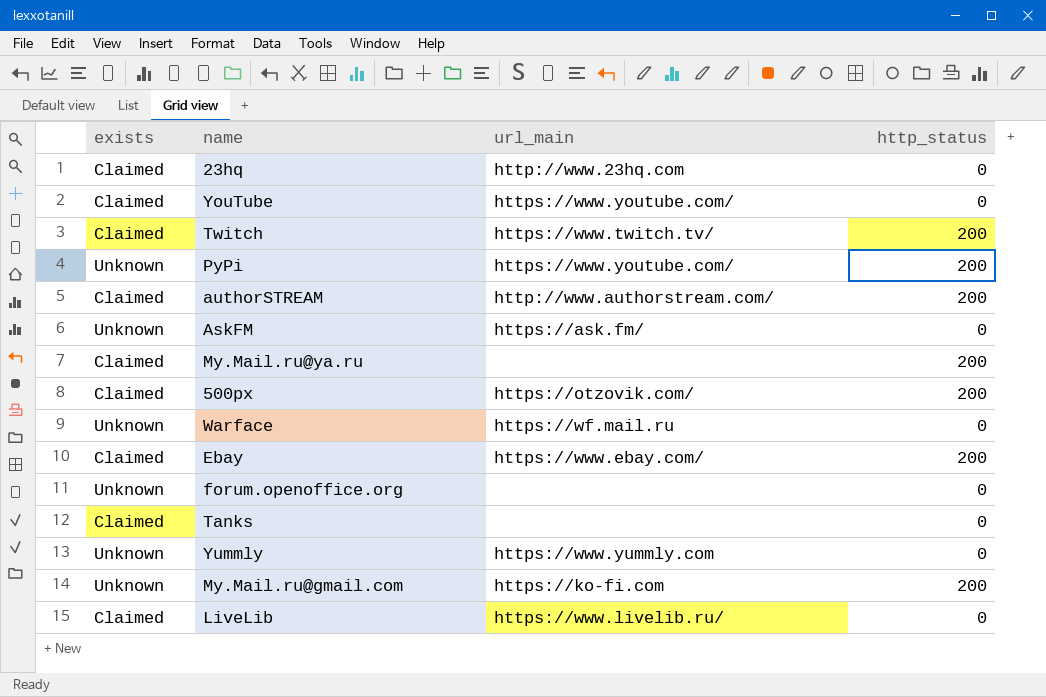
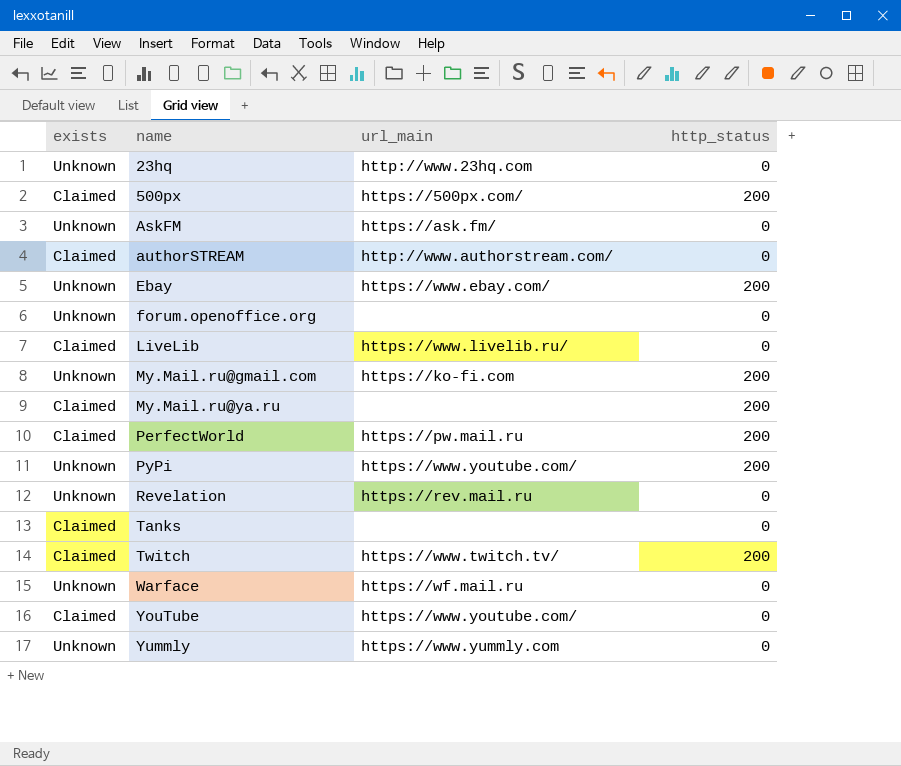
row order: none -> name ascending
23hq | exists: Claimed -> Unknown
500px | url_main: https://otzovik.com/ -> https://500px.com/
authorSTREAM | http_status: 200 -> 0
Ebay | exists: Claimed -> Unknown
row PerfectWorld: none -> Claimed | https://pw.mail.ru | 200
row Revelation: none -> Unknown | https://rev.mail.ru | 0

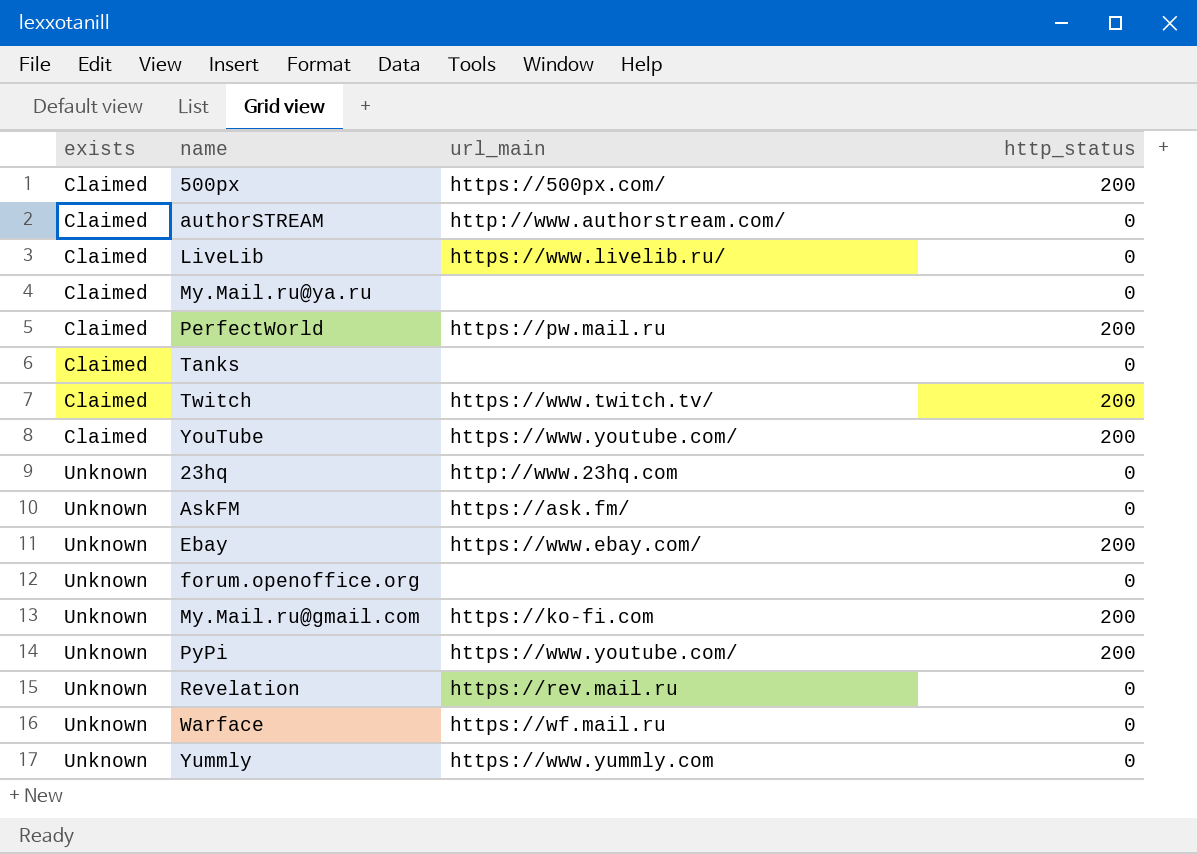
row order: name ascending -> exists ascending
My.Mail.ru@ya.ru | http_status: 200 -> 0
YouTube | http_status: 0 -> 200

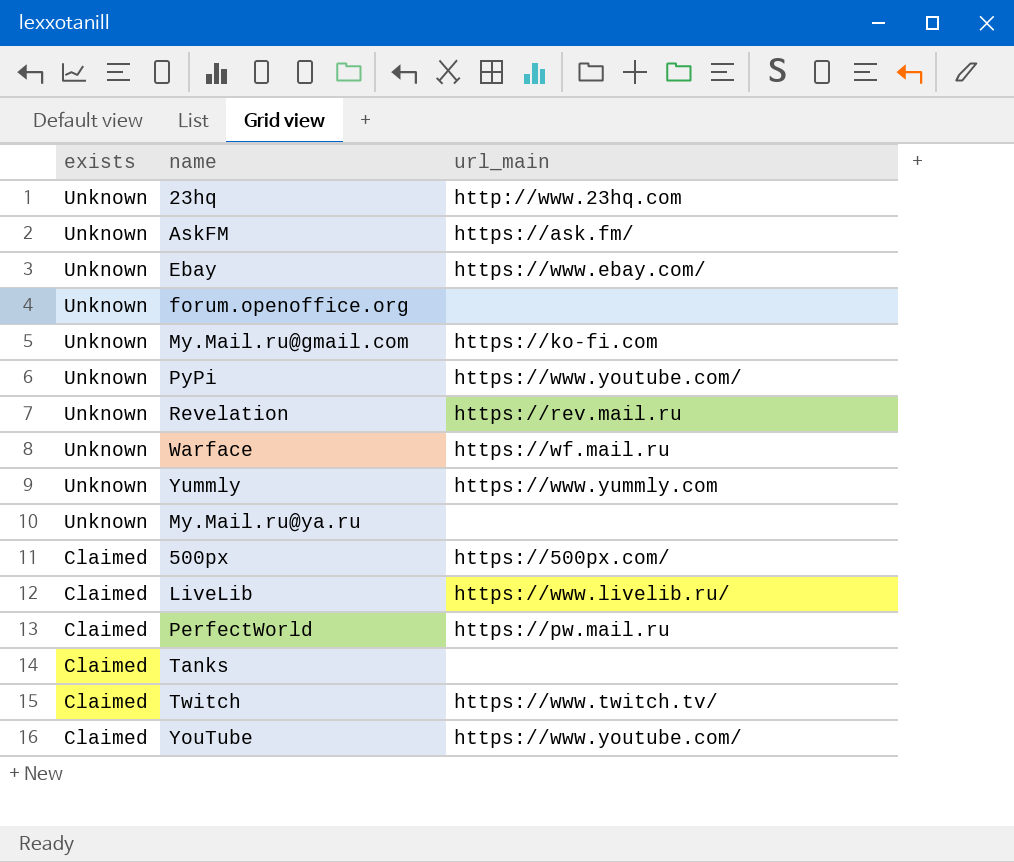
row order: exists ascending -> exists descending
column http_status | position: 4 -> none
row authorSTREAM: Claimed | http://www.authorstream.com/ | 0 -> none
My.Mail.ru@ya.ru | exists: Claimed -> Unknown

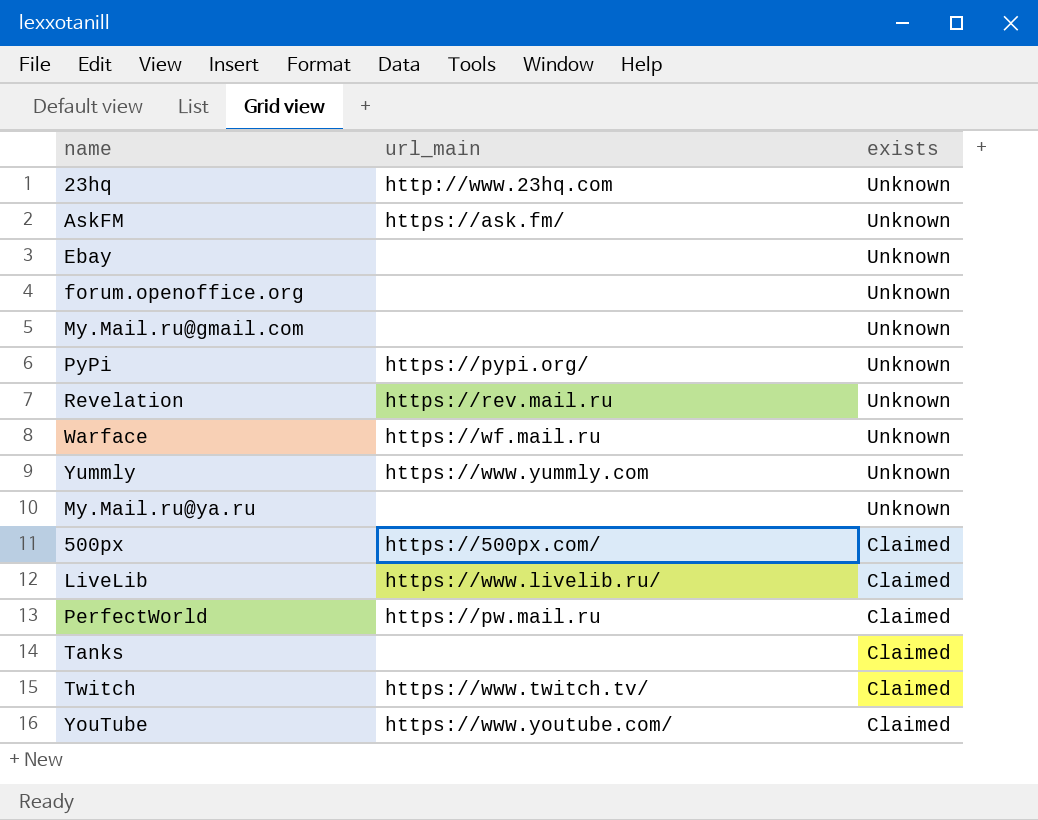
column exists | position: 1 -> 3
Ebay | url_main: https://www.ebay.com/ -> none
My.Mail.ru@gmail.com | url_main: https://ko-fi.com -> none
PyPi | url_main: https://www.youtube.com/ -> https://pypi.org/

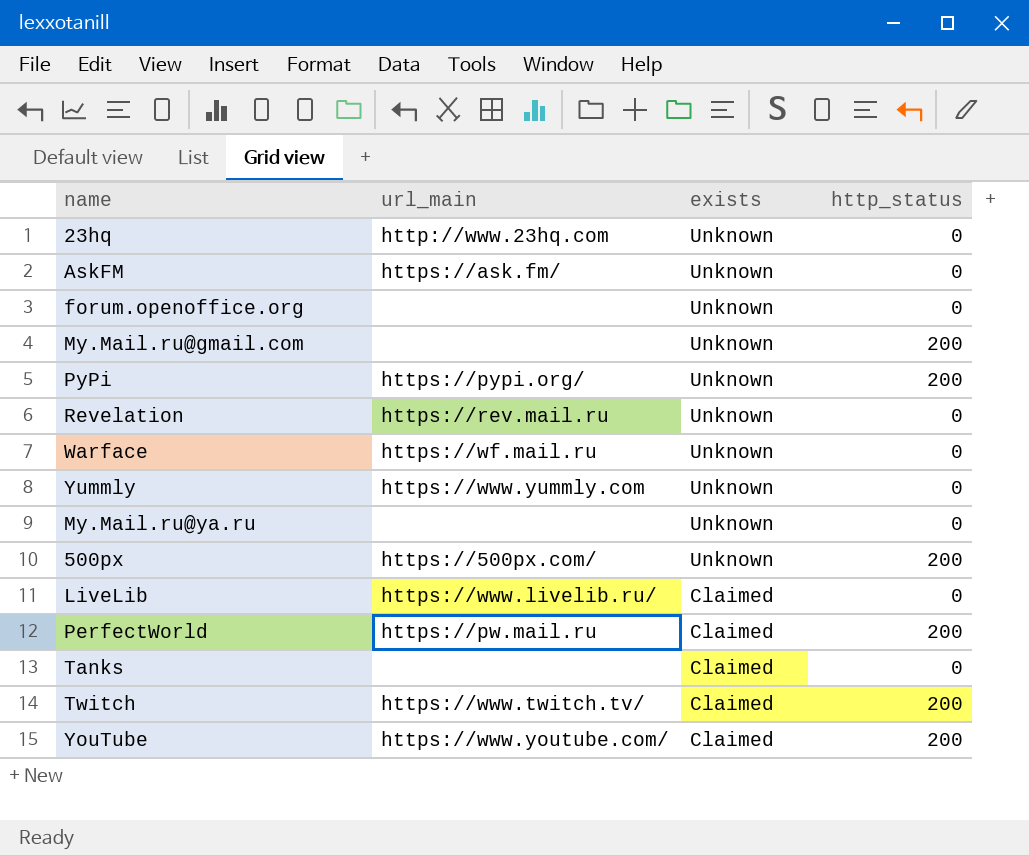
column http_status | position: none -> 4
row Ebay: none | Unknown -> none
500px | exists: Claimed -> Unknown

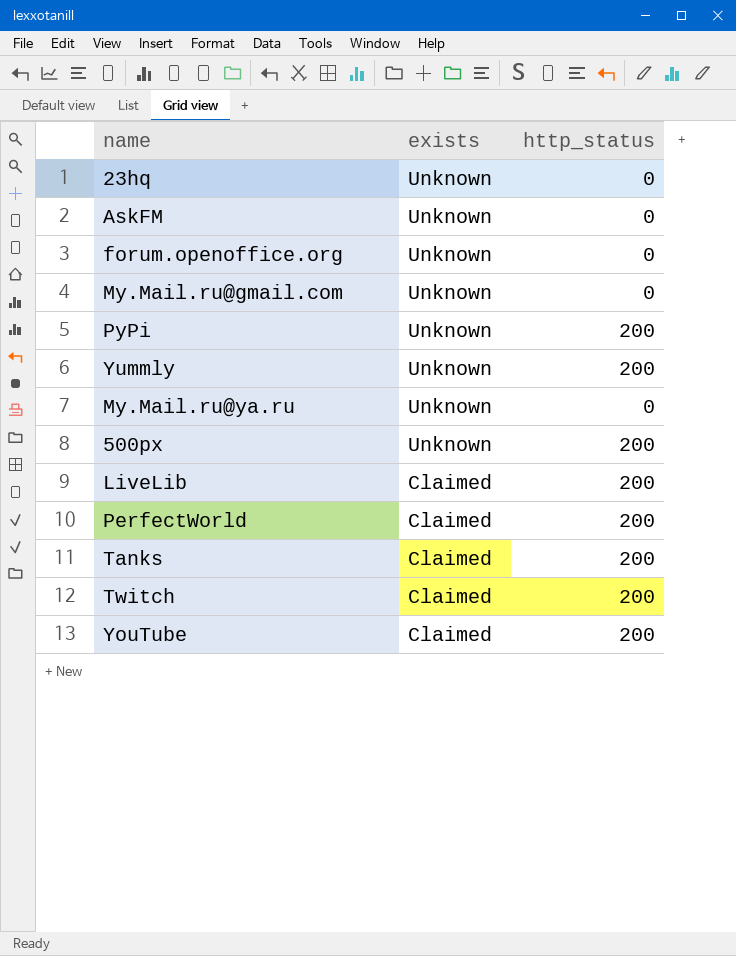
column url_main | position: 2 -> none
row Revelation: https://rev.mail.ru | Unknown | 0 -> none
row Warface: https://wf.mail.ru | Unknown | 0 -> none
My.Mail.ru@gmail.com | http_status: 200 -> 0
Yummly | http_status: 0 -> 200
LiveLib | http_status: 0 -> 200
Tanks | http_status: 0 -> 200

